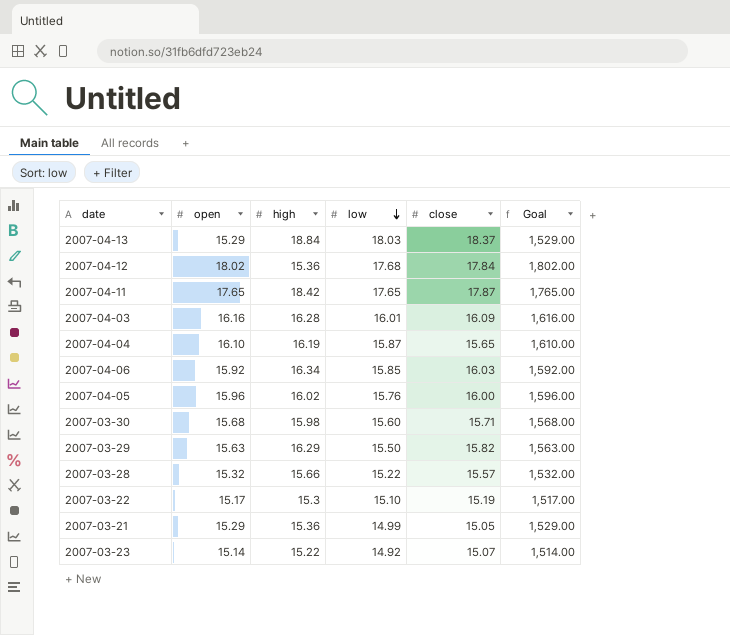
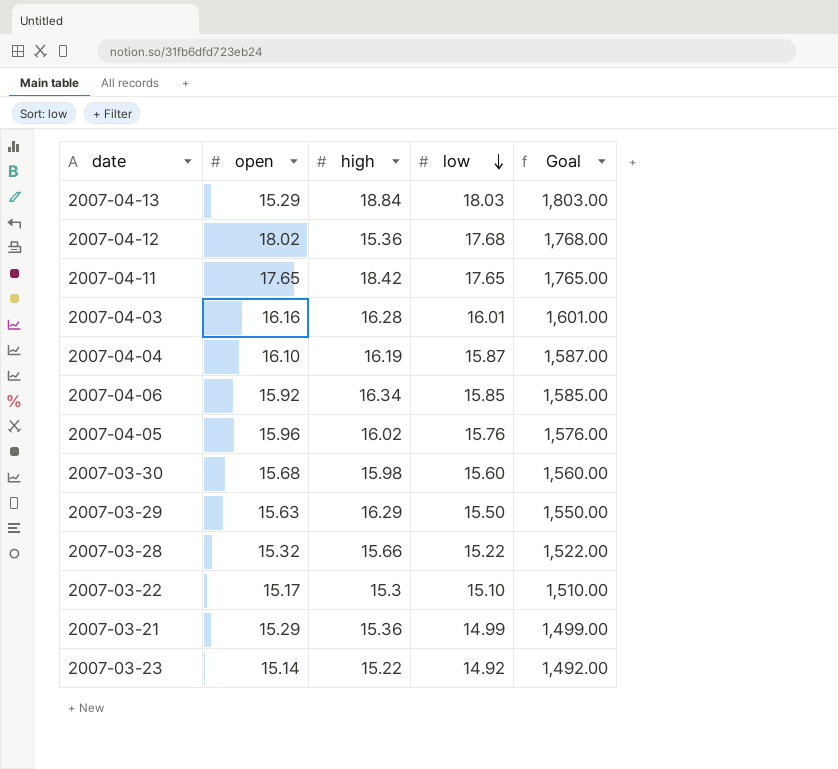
column close | position: 5 -> none
column Goal | formula: [open] * 100 -> [low] * 100

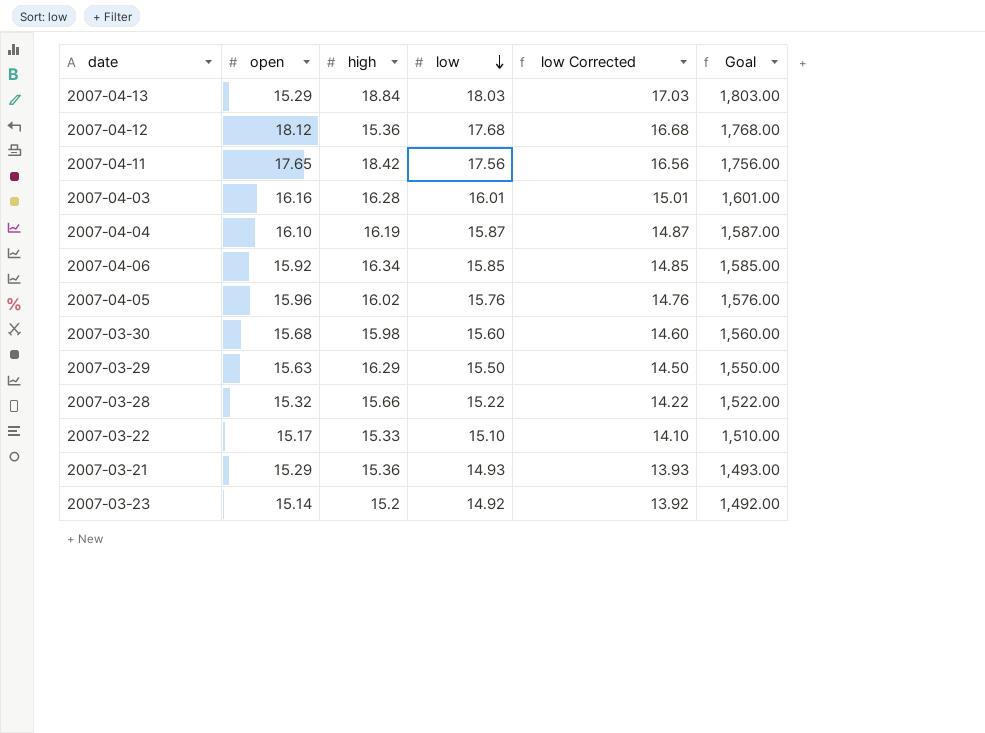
column low Corrected | formula: none -> [low] - 1
2007-04-12 | open: 18.02 -> 18.12
2007-04-11 | low: 17.65 -> 17.56
2007-04-11 | Goal: 1,765.00 -> 1,756.00
2007-03-22 | high: 15.3 -> 15.33
2007-03-21 | low: 14.99 -> 14.93
2007-03-21 | Goal: 1,499.00 -> 1,493.00
2007-03-23 | high: 15.22 -> 15.2

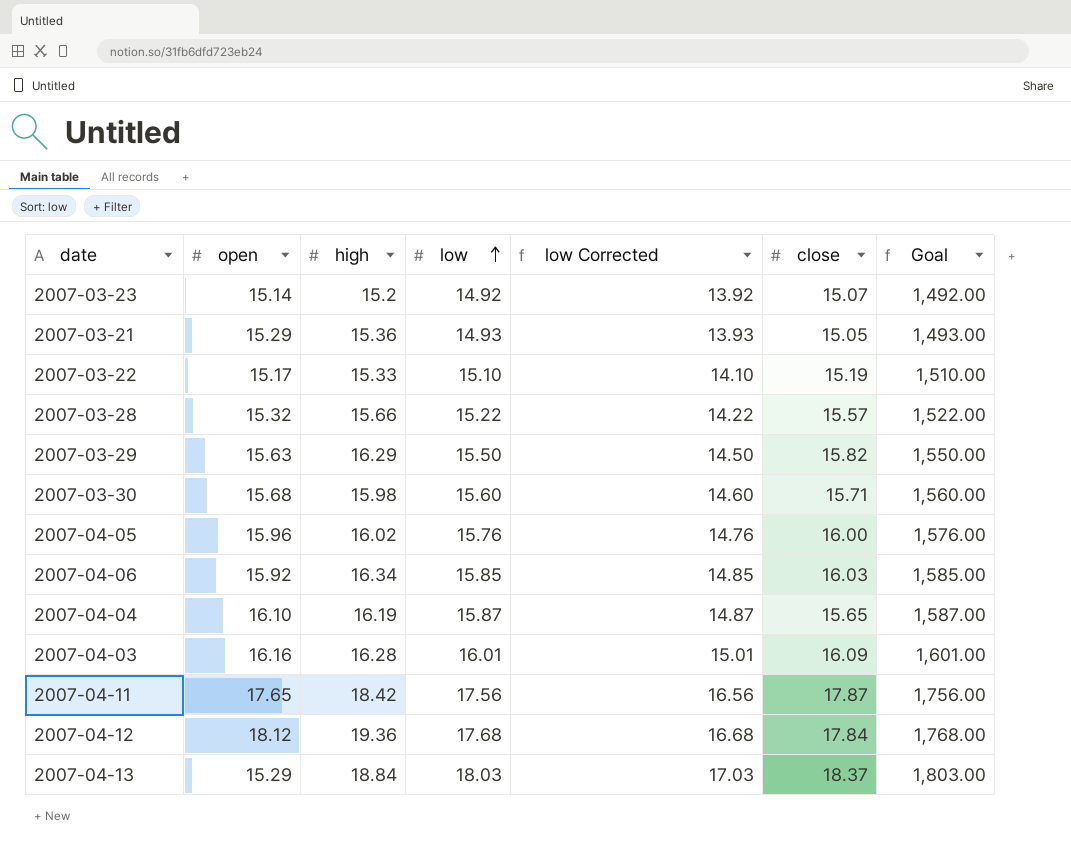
row order: low descending -> low ascending
column close | position: none -> 6
2007-04-12 | high: 15.36 -> 19.36

